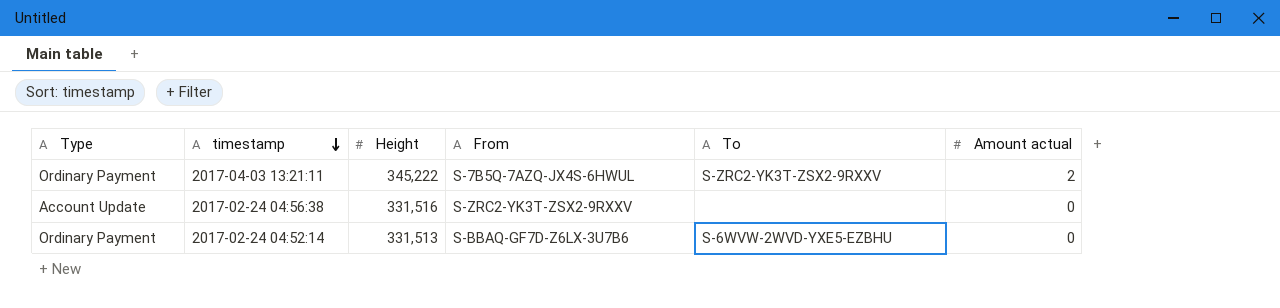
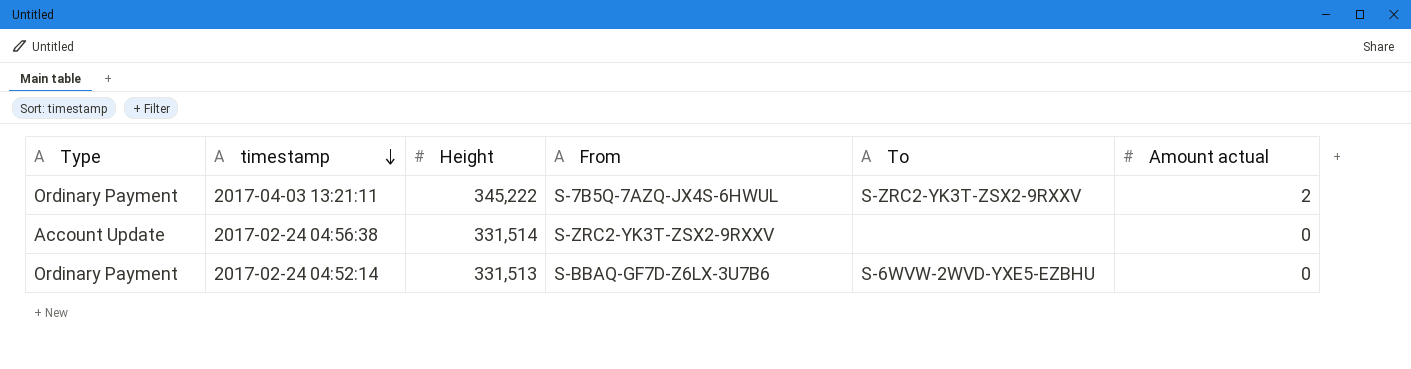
2017-02-24 04:56:38 | Height: 331,516 -> 331,514

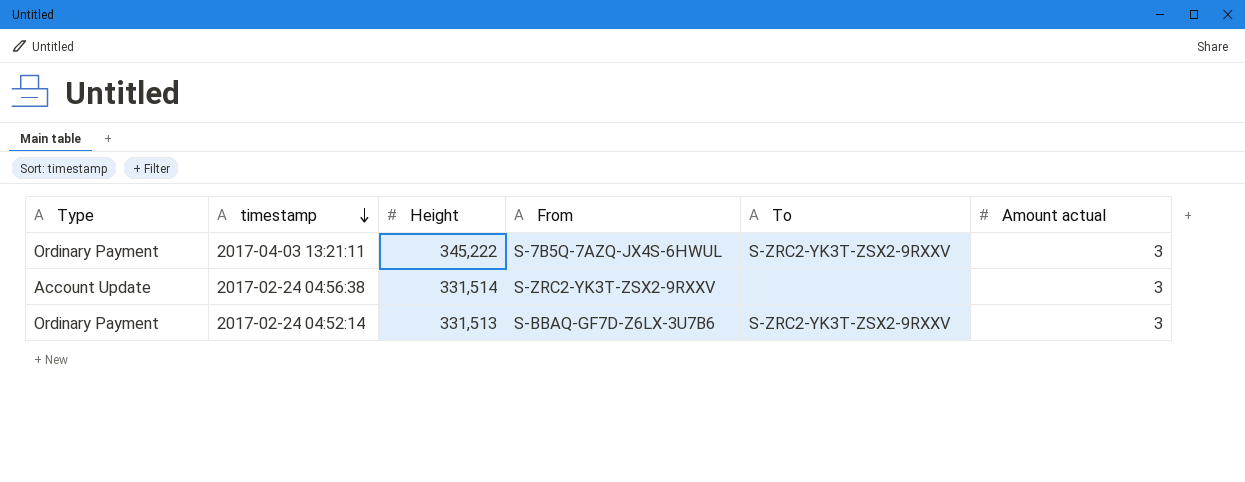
2017-04-03 13:21:11 | Amount actual: 2 -> 3
2017-02-24 04:56:38 | Amount actual: 0 -> 3
2017-02-24 04:52:14 | To: S-6WVW-2WVD-YXE5-EZBHU -> S-ZRC2-YK3T-ZSX2-9RXXV
2017-02-24 04:52:14 | Amount actual: 0 -> 3

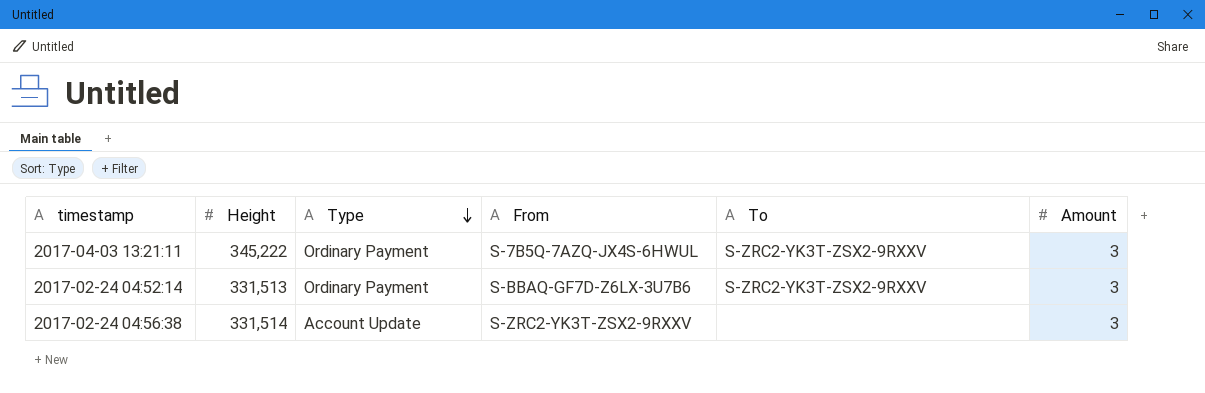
row order: timestamp descending -> Type descending
column Type | position: 1 -> 3
column name: Amount actual -> Amount

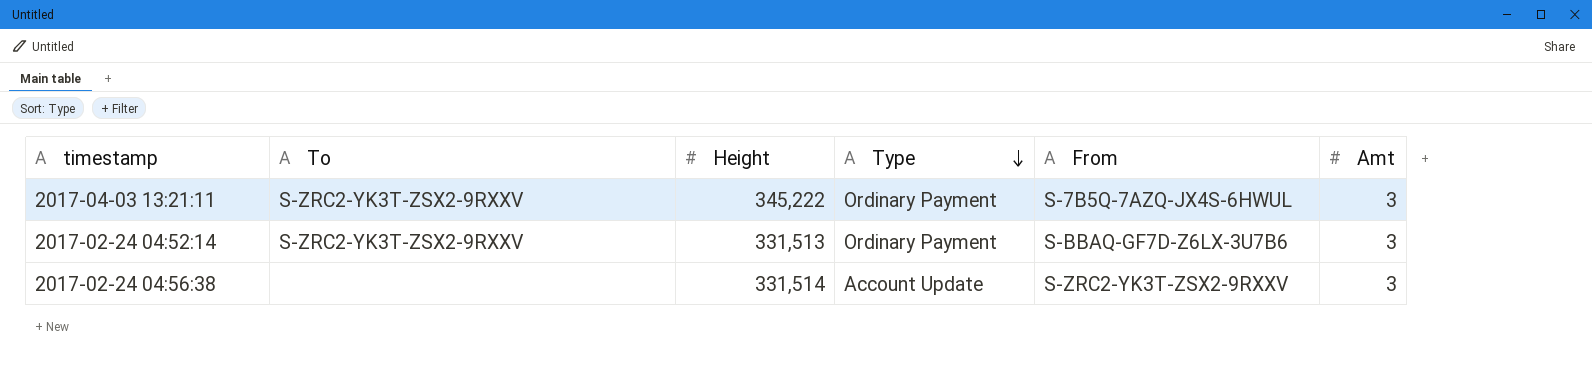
column To | position: 5 -> 2
column name: Amount -> Amt

